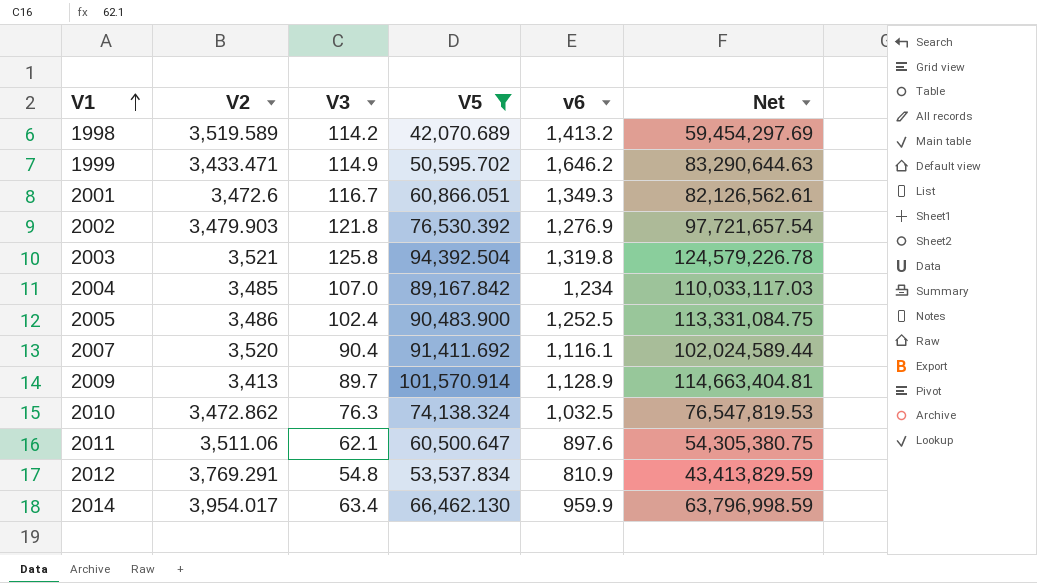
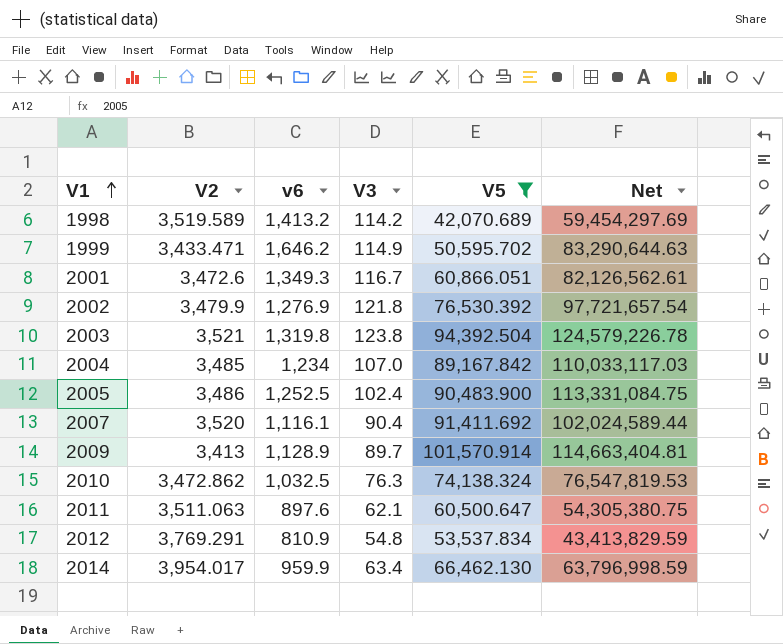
column v6 | position: 5 -> 3
2002 | V2: 3,479.903 -> 3,479.9
2003 | V3: 125.8 -> 123.8
2011 | V2: 3,511.06 -> 3,511.063

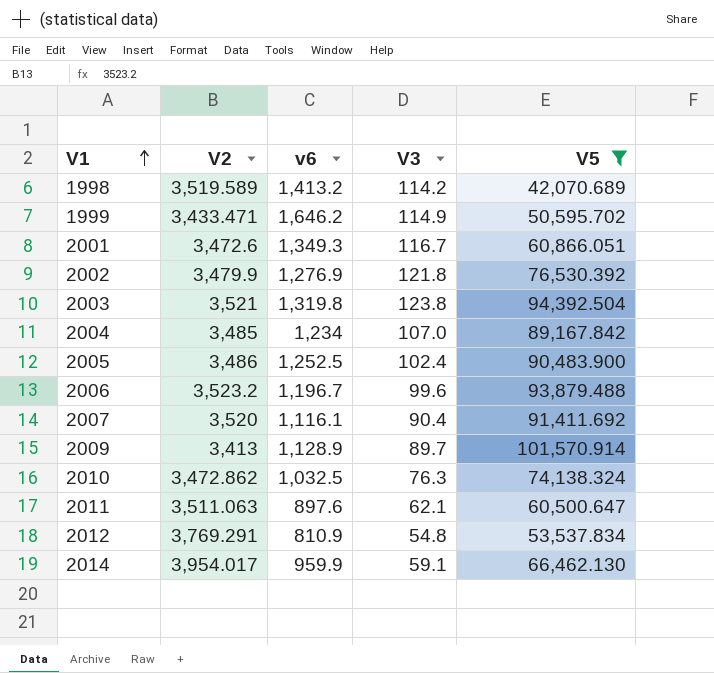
column Net | formula: [v6] * [V5] -> none
row 2006: none -> 3,523.2 | 1,196.7 | 99.6 | 93,879.488
2014 | V3: 63.4 -> 59.1

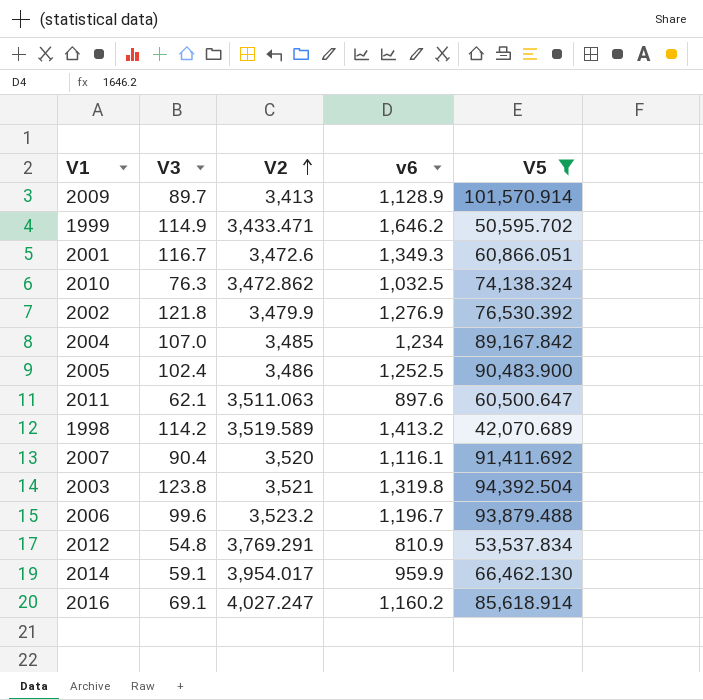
row order: V1 ascending -> V2 ascending
column V3 | position: 4 -> 2
row 2016: none -> 69.1 | 4,027.247 | 1,160.2 | 85,618.914

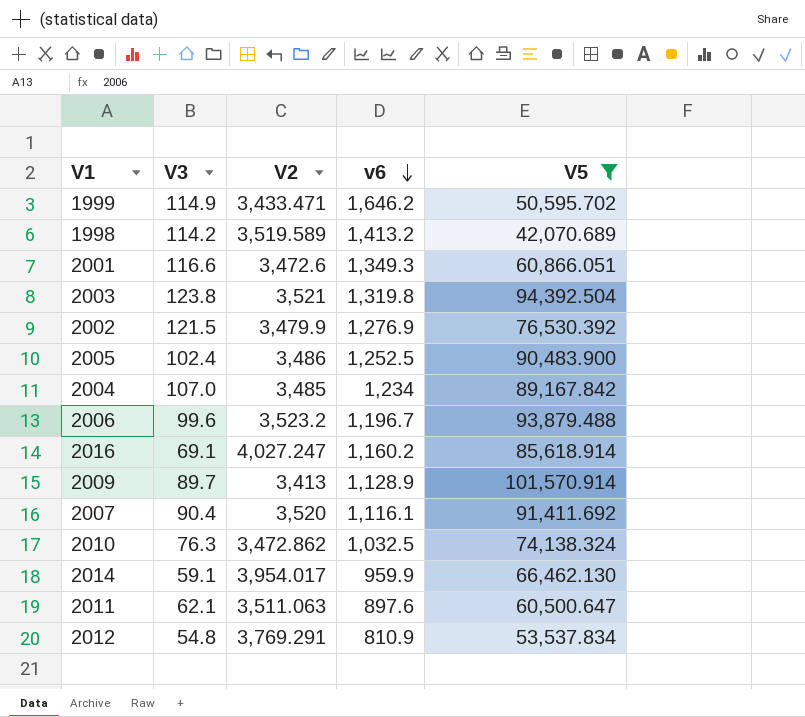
row order: V2 ascending -> v6 descending
2001 | V3: 116.7 -> 116.6
2002 | V3: 121.8 -> 121.5

